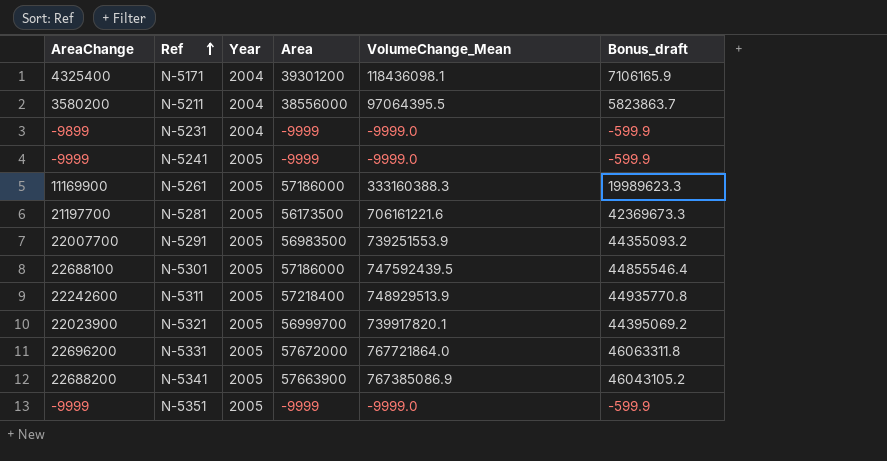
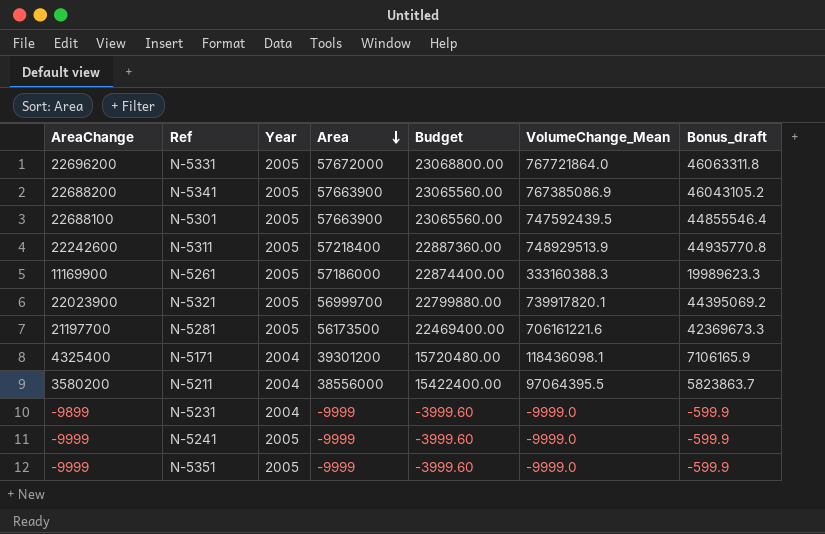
row order: Ref ascending -> Area descending
column Budget | formula: none -> [Area] * 0.4
row N-5291: 22007700 | 2005 | 56983500 | 739251553.9 | 44355093.2 -> none
N-5301 | Area: 57186000 -> 57663900

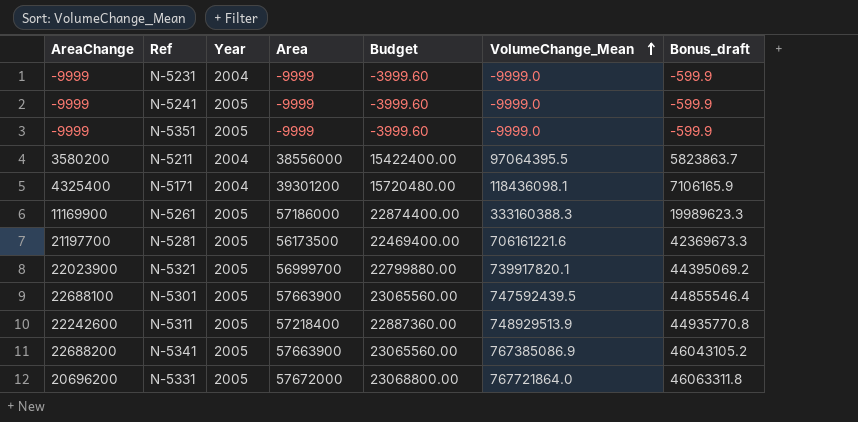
row order: Area descending -> VolumeChange_Mean ascending
N-5231 | AreaChange: -9899 -> -9999
N-5331 | AreaChange: 22696200 -> 20696200

